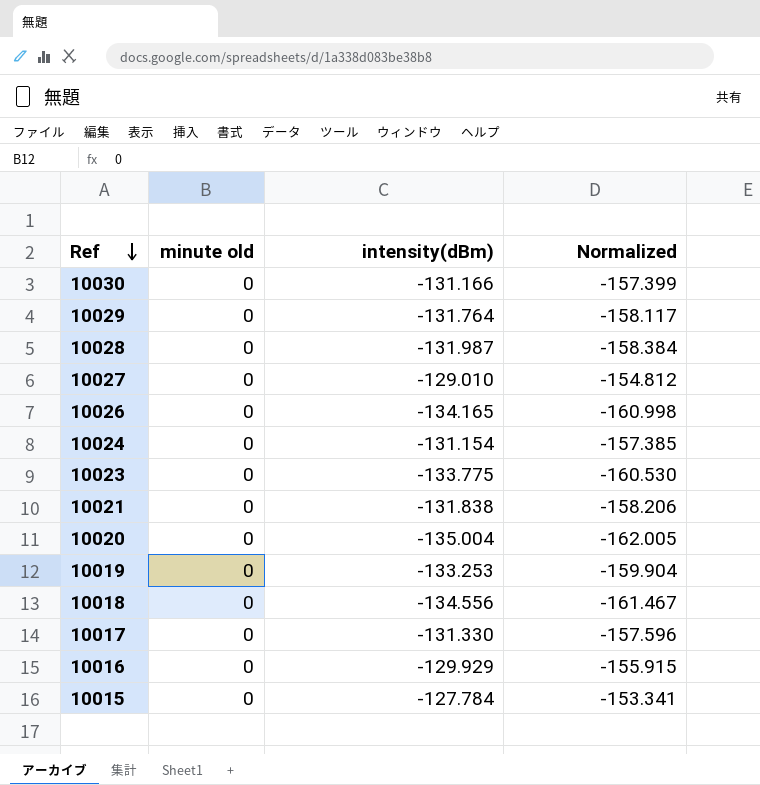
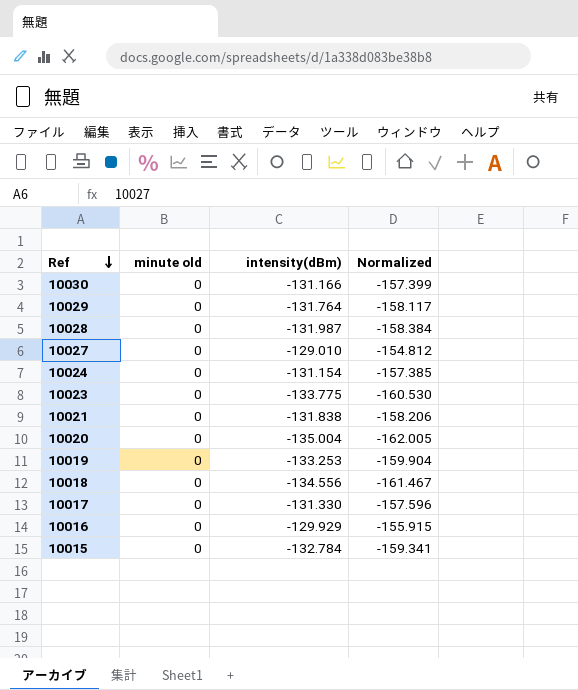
row 10026: 0 | -134.165 | -160.998 -> none
10015 | intensity(dBm): -127.784 -> -132.784
10015 | Normalized: -153.341 -> -159.341

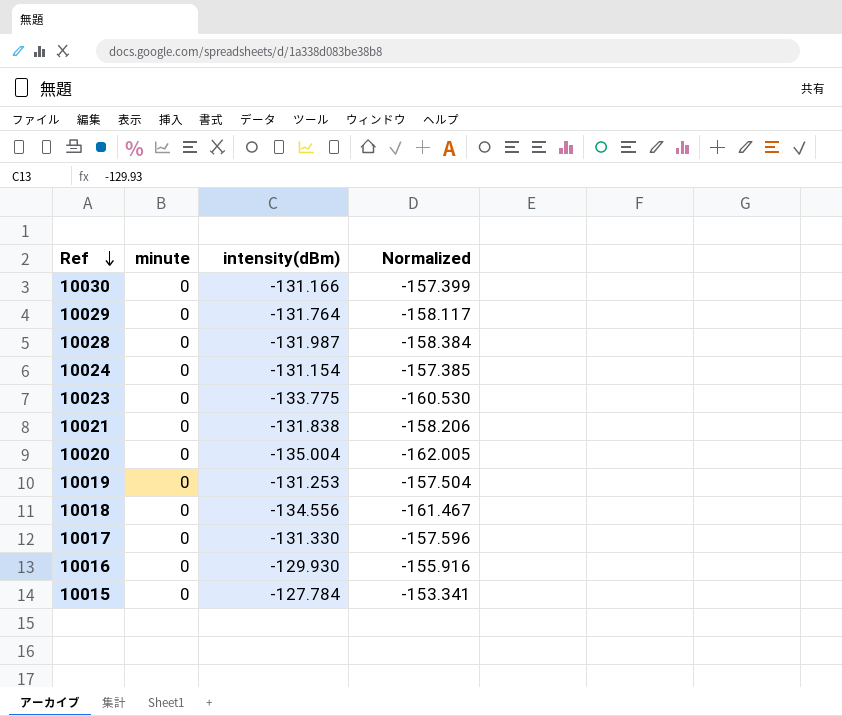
column name: minute old -> minute
row 10027: 0 | -129.010 | -154.812 -> none
10019 | intensity(dBm): -133.253 -> -131.253
10019 | Normalized: -159.904 -> -157.504
10016 | intensity(dBm): -129.929 -> -129.930
10016 | Normalized: -155.915 -> -155.916
10015 | intensity(dBm): -132.784 -> -127.784
10015 | Normalized: -159.341 -> -153.341

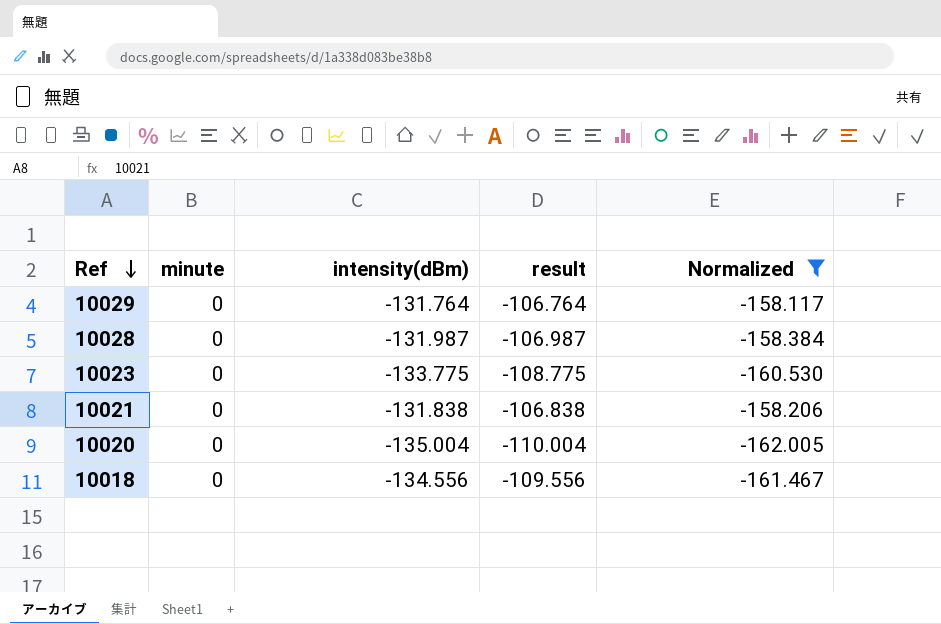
filter: none -> Normalized <= -158.117
column result | formula: none -> [intensity(dBm)] + 25

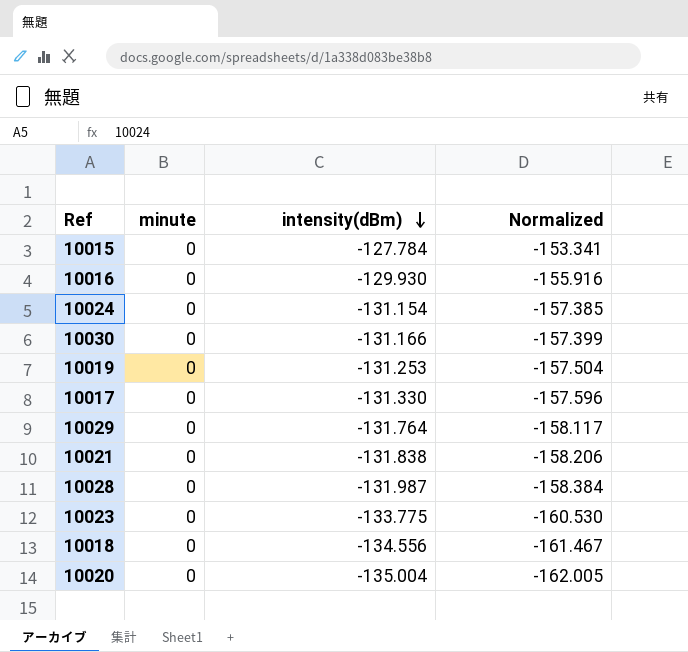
filter: Normalized <= -158.117 -> none
row order: Ref descending -> intensity(dBm) descending
column result | formula: [intensity(dBm)] + 25 -> none

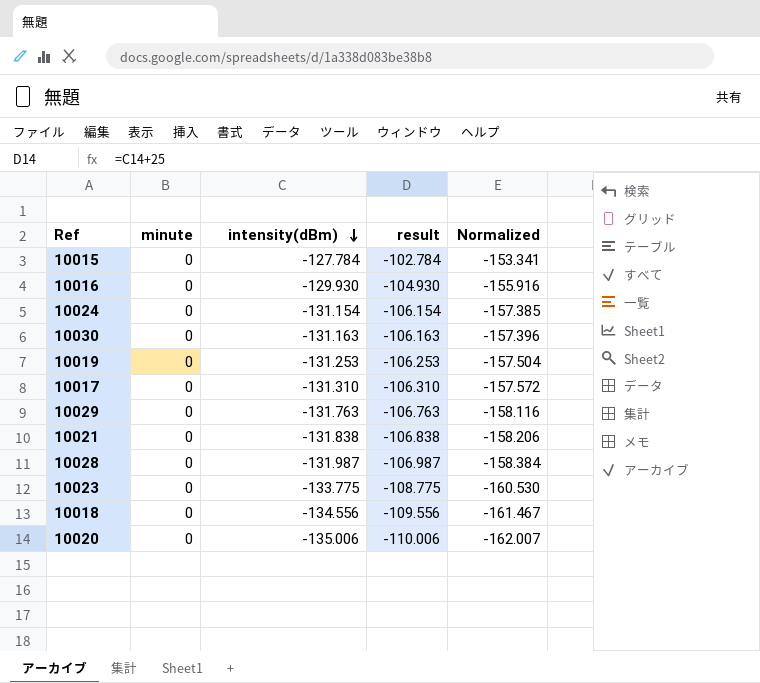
column result | formula: none -> [intensity(dBm)] + 25
10030 | intensity(dBm): -131.166 -> -131.163
10030 | Normalized: -157.399 -> -157.396
10017 | intensity(dBm): -131.330 -> -131.310
10017 | Normalized: -157.596 -> -157.572
10029 | intensity(dBm): -131.764 -> -131.763
10029 | Normalized: -158.117 -> -158.116
10020 | intensity(dBm): -135.004 -> -135.006
10020 | Normalized: -162.005 -> -162.007

